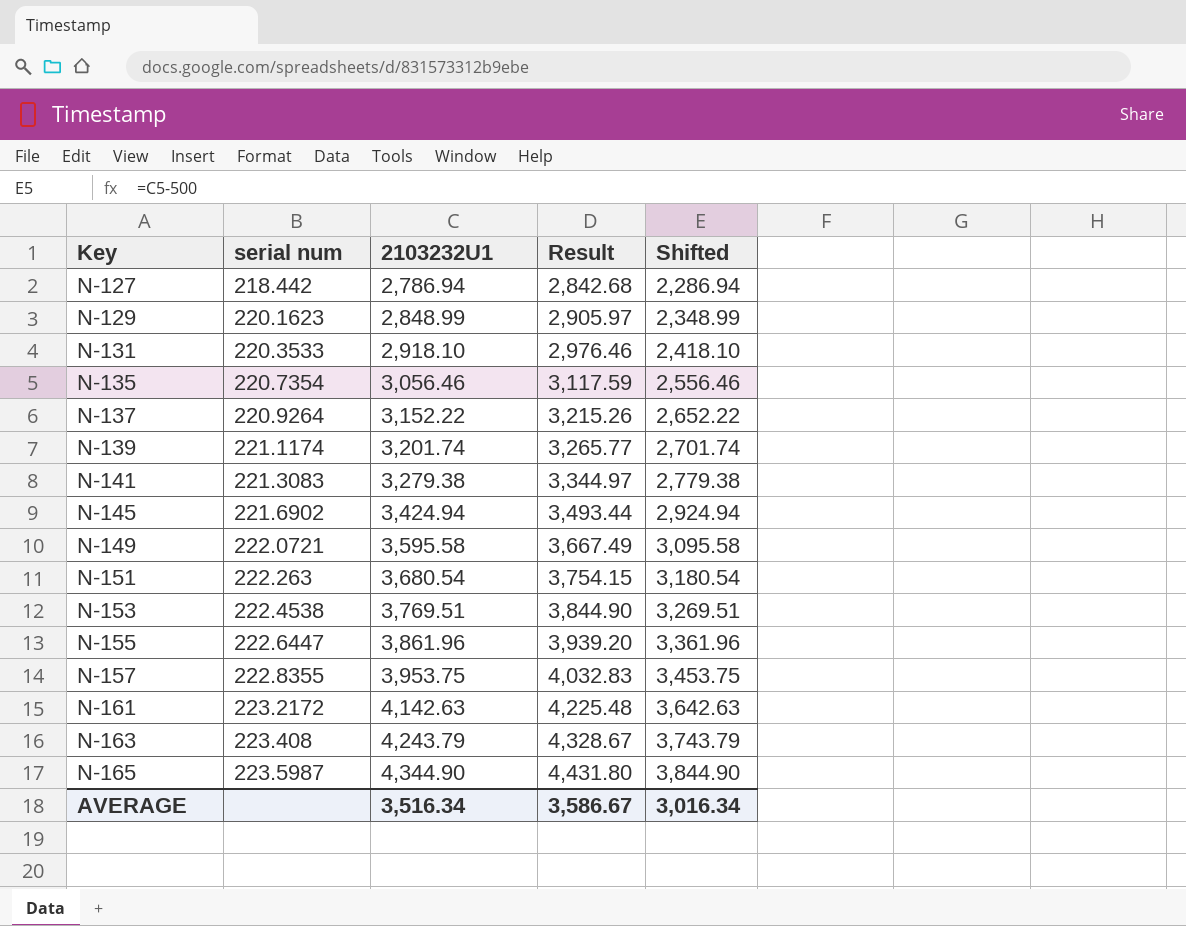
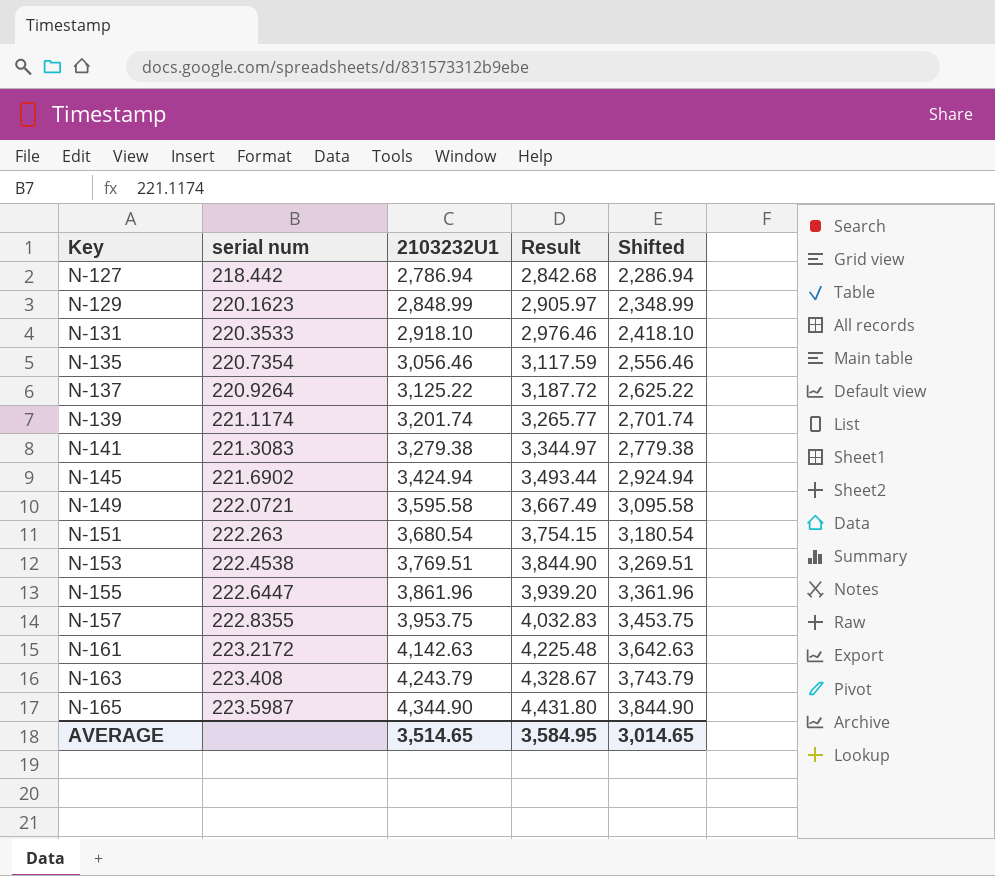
N-137 | 2103232U1: 3,152.22 -> 3,125.22
N-137 | Result: 3,215.26 -> 3,187.72
N-137 | Shifted: 2,652.22 -> 2,625.22
AVERAGE | 2103232U1: 3,516.34 -> 3,514.65
AVERAGE | Result: 3,586.67 -> 3,584.95
AVERAGE | Shifted: 3,016.34 -> 3,014.65

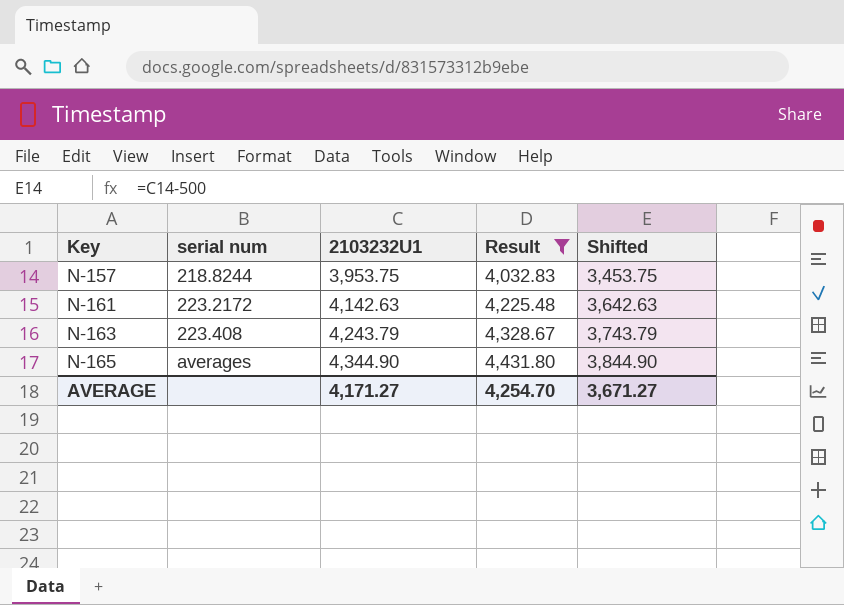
filter: none -> Result >= 4,032.83
N-157 | serial num: 222.8355 -> 218.8244
N-165 | serial num: 223.5987 -> averages
AVERAGE | 2103232U1: 3,514.65 -> 4,171.27
AVERAGE | Result: 3,584.95 -> 4,254.70
AVERAGE | Shifted: 3,014.65 -> 3,671.27

